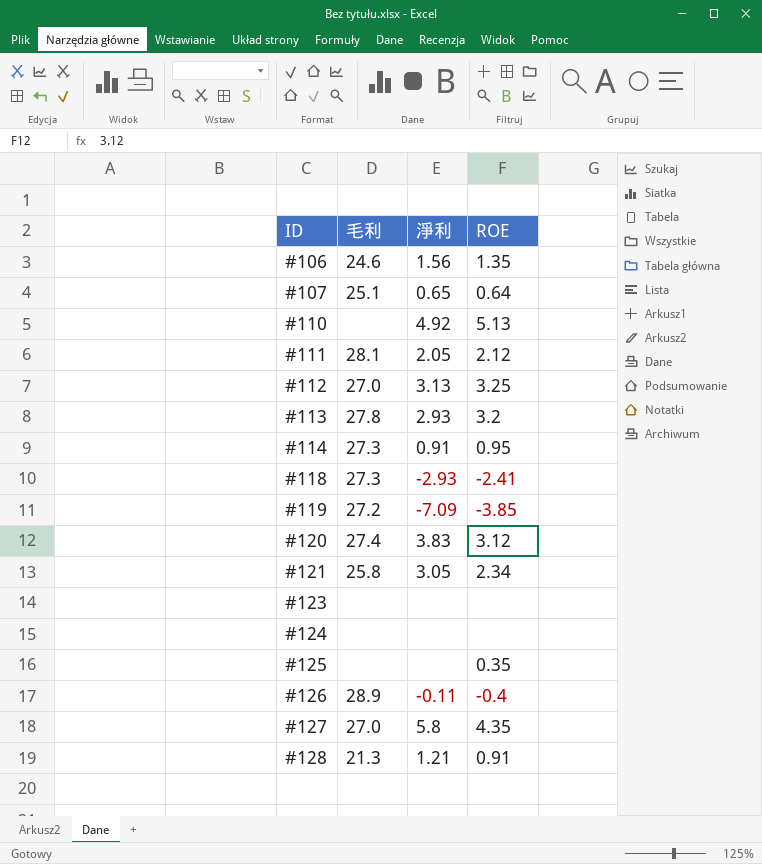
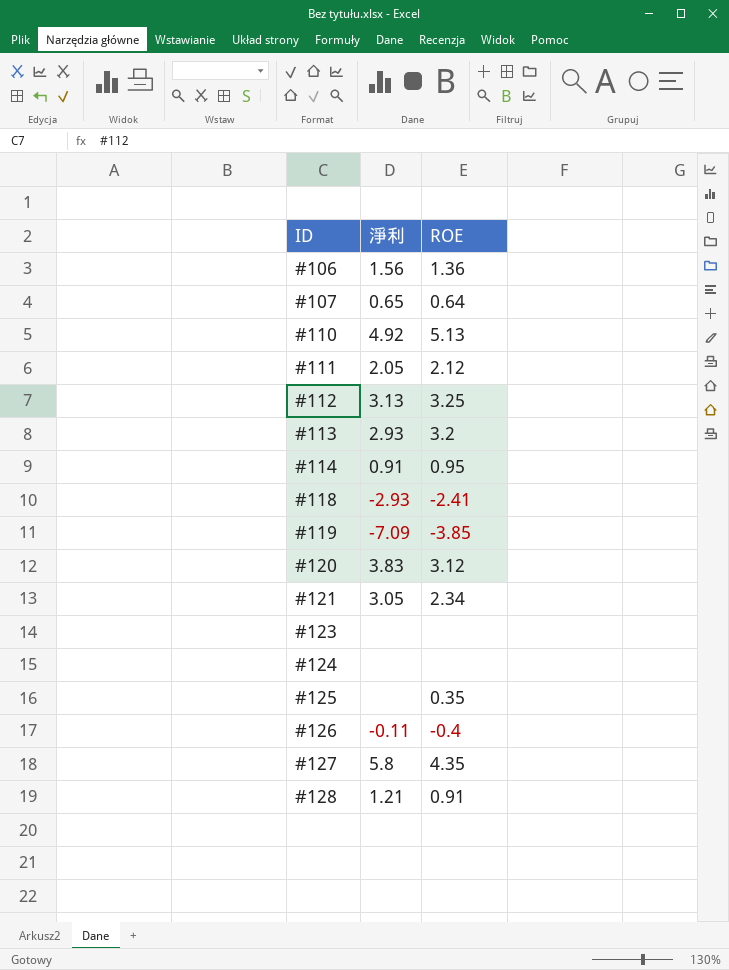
column 毛利 | position: 2 -> none
#106 | ROE: 1.35 -> 1.36

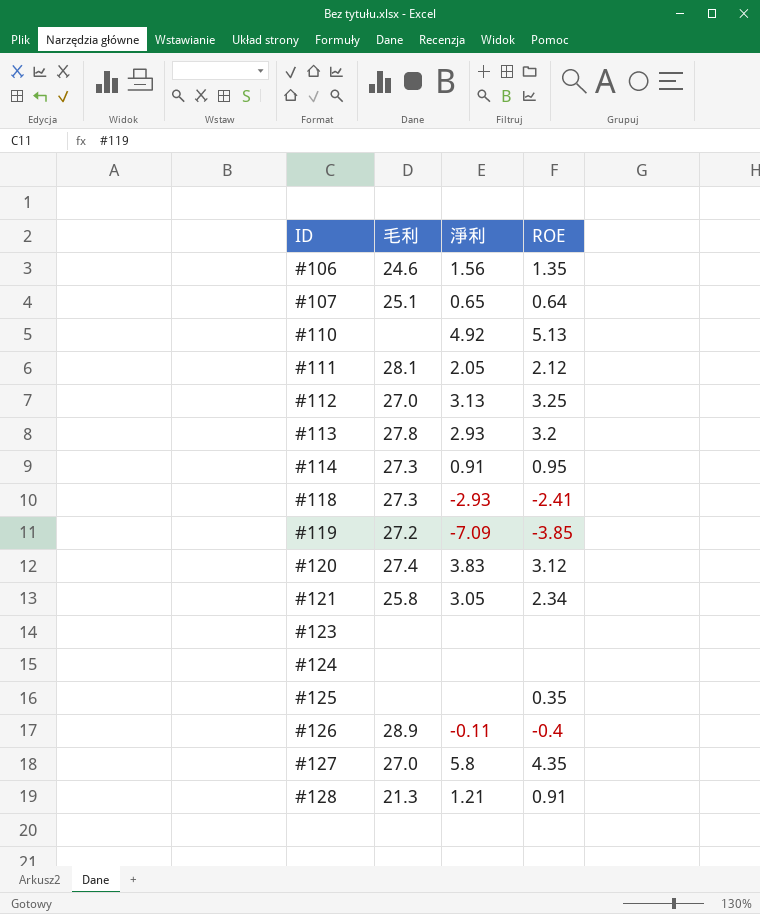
column 毛利 | position: none -> 2
#106 | ROE: 1.36 -> 1.35

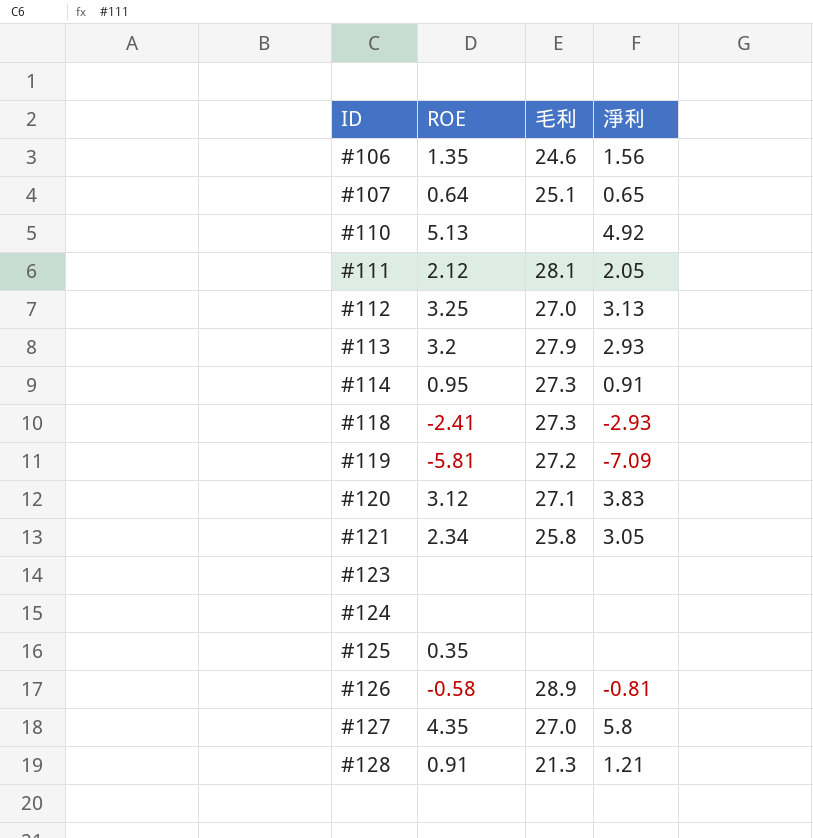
column ROE | position: 4 -> 2
#113 | 毛利: 27.8 -> 27.9
#119 | ROE: -3.85 -> -5.81
#120 | 毛利: 27.4 -> 27.1
#126 | ROE: -0.4 -> -0.58
#126 | 淨利: -0.11 -> -0.81

